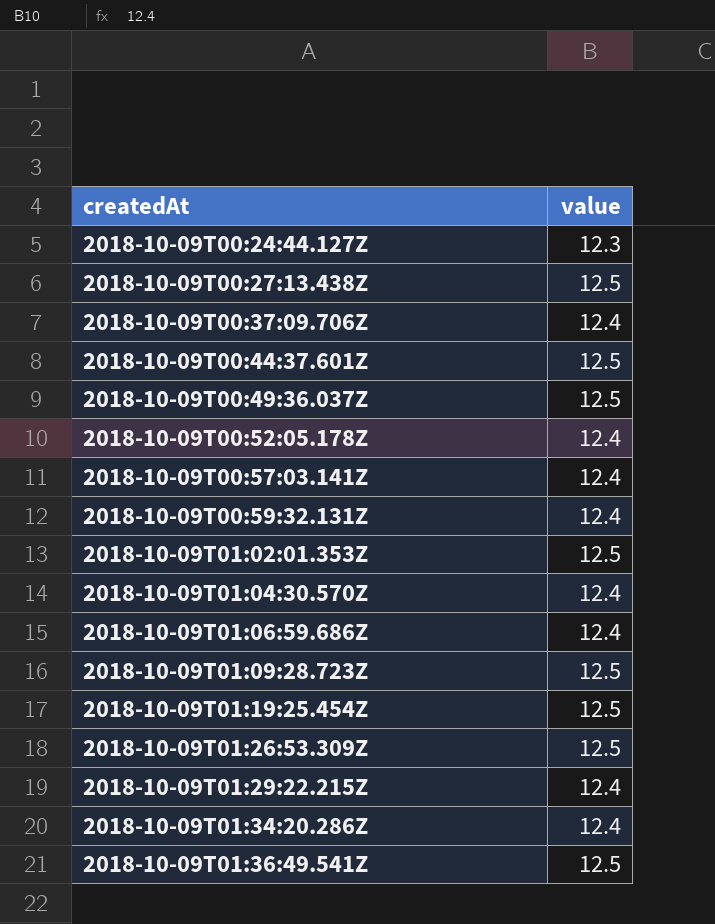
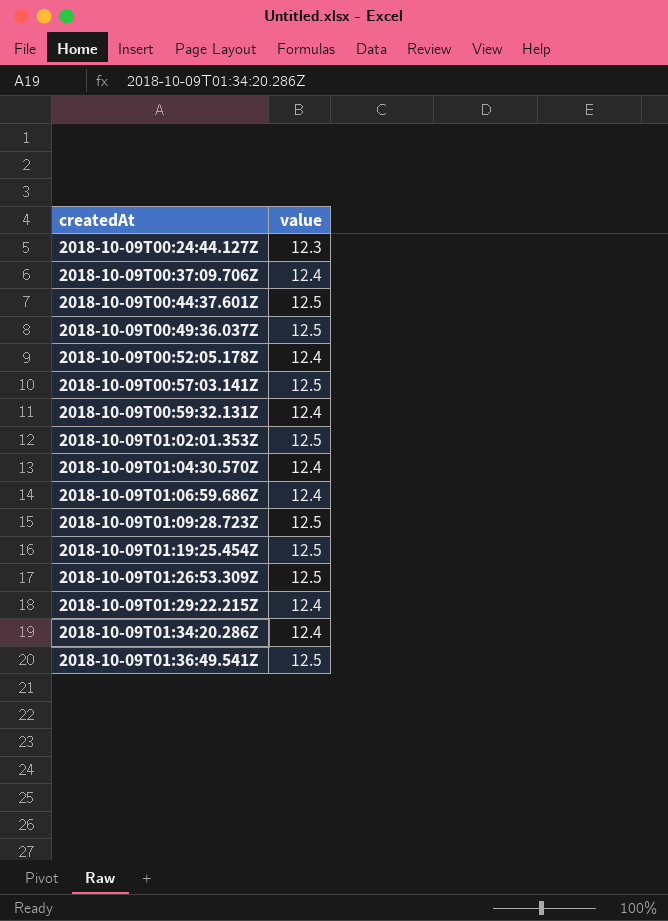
row 2018-10-09T00:27:13.438Z: 12.5 -> none
2018-10-09T00:57:03.141Z | value: 12.4 -> 12.5

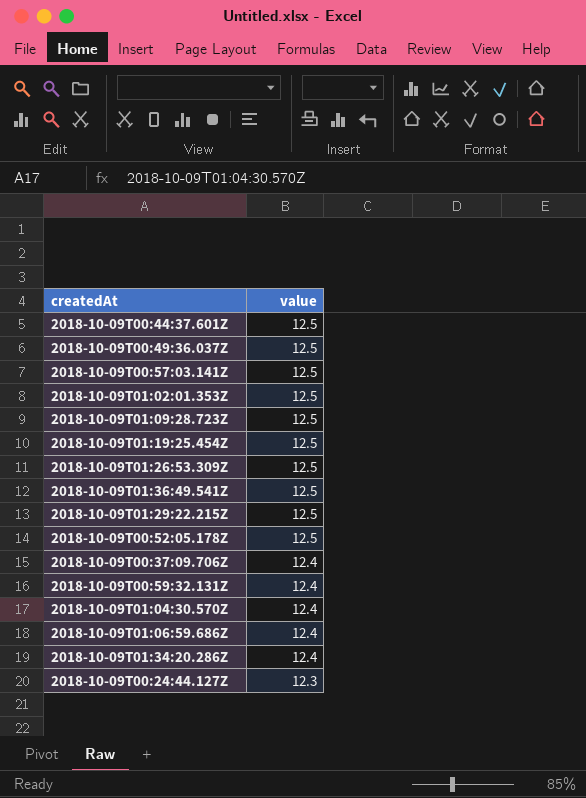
row order: createdAt ascending -> value descending
2018-10-09T01:29:22.215Z | value: 12.4 -> 12.5
2018-10-09T00:52:05.178Z | value: 12.4 -> 12.5

